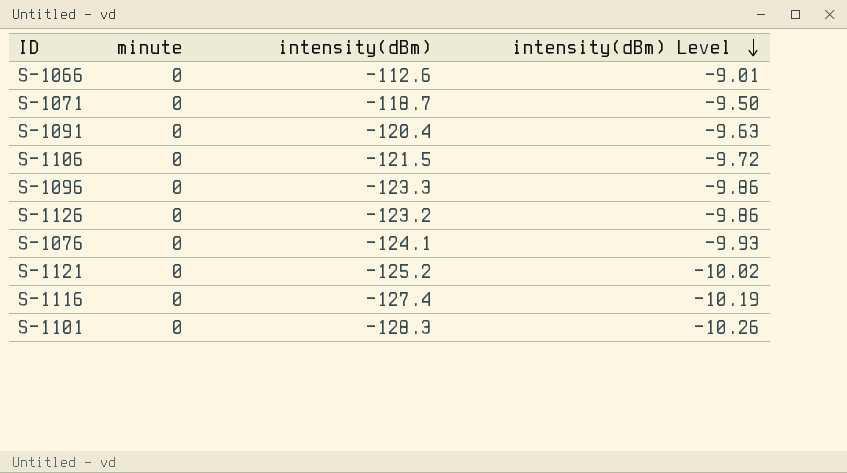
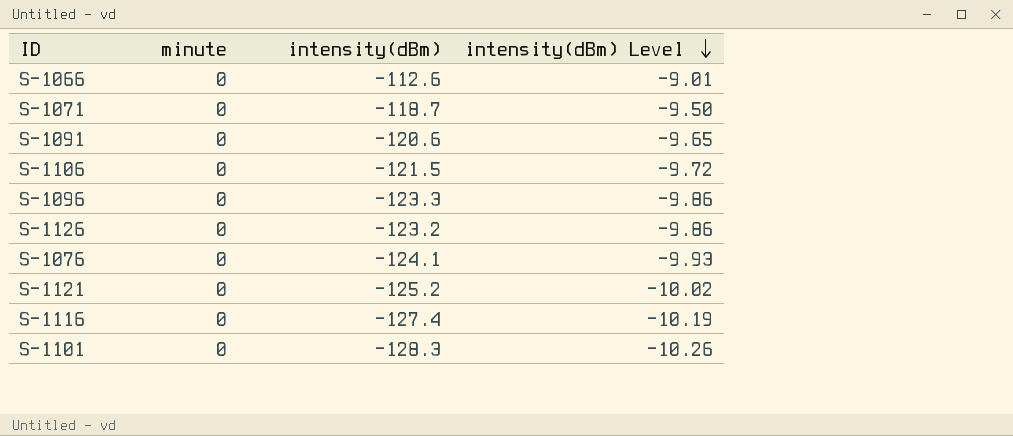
S-1091 | intensity(dBm): -120.4 -> -120.6
S-1091 | intensity(dBm) Level: -9.63 -> -9.65

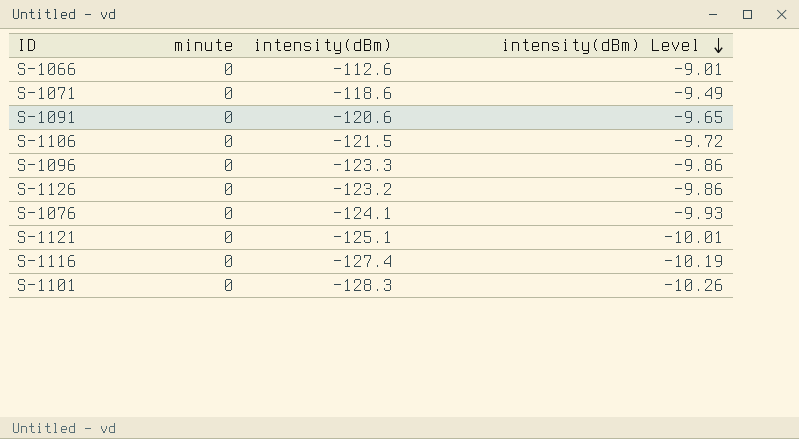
S-1071 | intensity(dBm): -118.7 -> -118.6
S-1071 | intensity(dBm) Level: -9.50 -> -9.49
S-1121 | intensity(dBm): -125.2 -> -125.1
S-1121 | intensity(dBm) Level: -10.02 -> -10.01

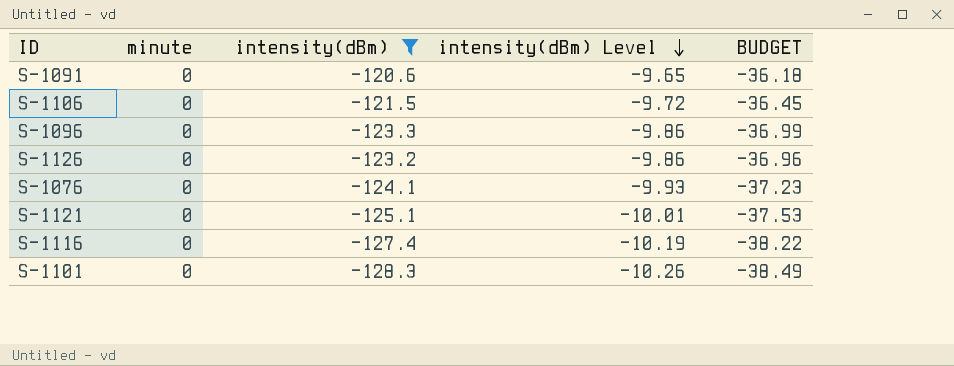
filter: none -> intensity(dBm) <= -120.6
column BUDGET | formula: none -> [intensity(dBm)] * 0.3

